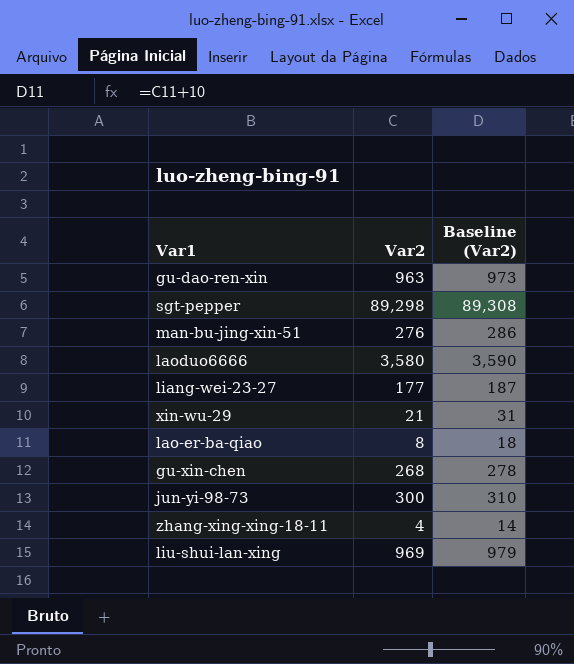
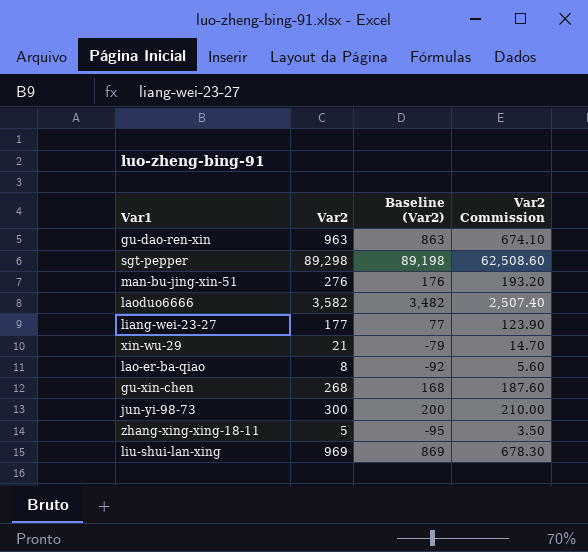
column Baseline (Var2) | formula: [Var2] + 10 -> [Var2] - 100
column Var2 Commission | formula: none -> [Var2] * 0.7
laoduo6666 | Var2: 3,580 -> 3,582
zhang-xing-xing-18-11 | Var2: 4 -> 5

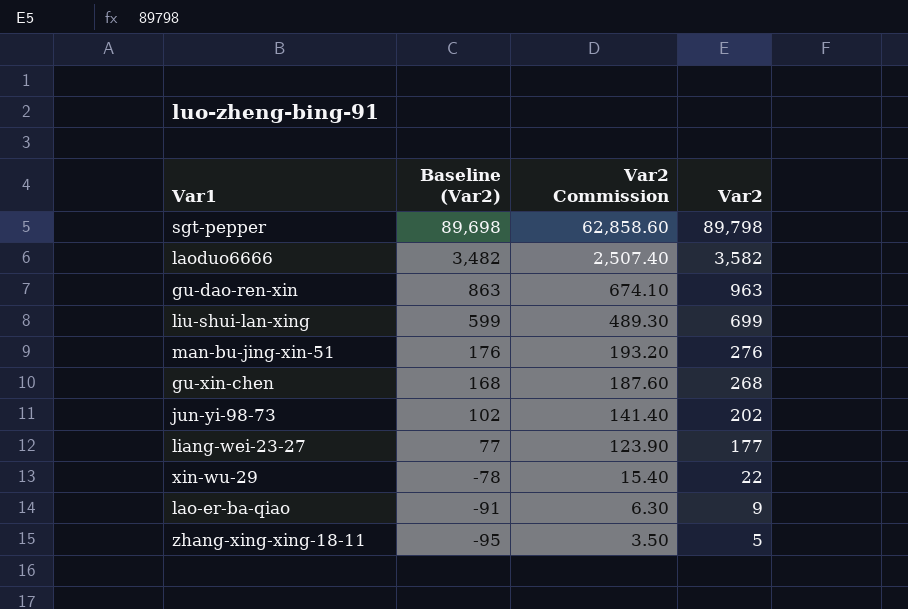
row order: none -> Baseline (Var2) descending
column Var2 | position: 2 -> 4
sgt-pepper | Baseline (Var2): 89,198 -> 89,698
sgt-pepper | Var2 Commission: 62,508.60 -> 62,858.60
sgt-pepper | Var2: 89,298 -> 89,798
liu-shui-lan-xing | Baseline (Var2): 869 -> 599
liu-shui-lan-xing | Var2 Commission: 678.30 -> 489.30
liu-shui-lan-xing | Var2: 969 -> 699
jun-yi-98-73 | Baseline (Var2): 200 -> 102
jun-yi-98-73 | Var2 Commission: 210.00 -> 141.40
jun-yi-98-73 | Var2: 300 -> 202
xin-wu-29 | Baseline (Var2): -79 -> -78
xin-wu-29 | Var2 Commission: 14.70 -> 15.40
xin-wu-29 | Var2: 21 -> 22
lao-er-ba-qiao | Baseline (Var2): -92 -> -91
lao-er-ba-qiao | Var2 Commission: 5.60 -> 6.30
lao-er-ba-qiao | Var2: 8 -> 9

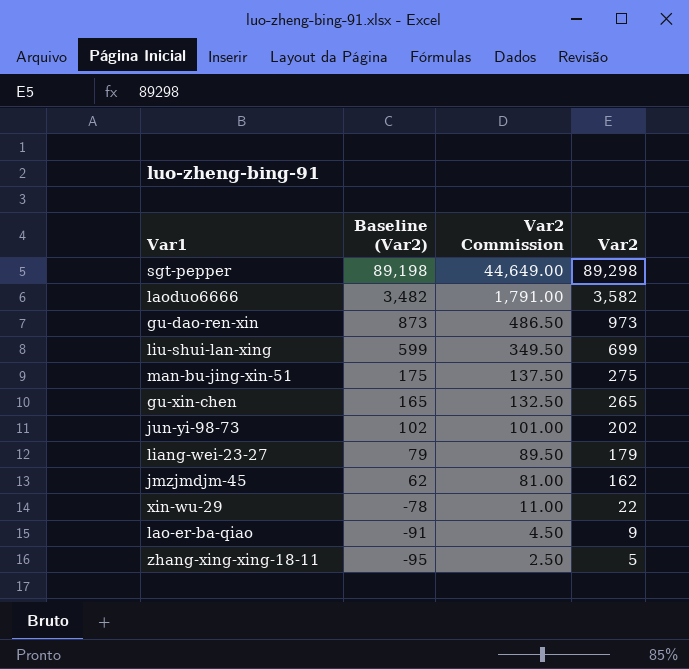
column Var2 Commission | formula: [Var2] * 0.7 -> [Var2] * 0.5
sgt-pepper | Baseline (Var2): 89,698 -> 89,198
sgt-pepper | Var2: 89,798 -> 89,298
gu-dao-ren-xin | Baseline (Var2): 863 -> 873
gu-dao-ren-xin | Var2: 963 -> 973
man-bu-jing-xin-51 | Baseline (Var2): 176 -> 175
man-bu-jing-xin-51 | Var2: 276 -> 275
gu-xin-chen | Baseline (Var2): 168 -> 165
gu-xin-chen | Var2: 268 -> 265
liang-wei-23-27 | Baseline (Var2): 77 -> 79
liang-wei-23-27 | Var2: 177 -> 179
row jmzjmdjm-45: none -> 62 | 81.00 | 162

